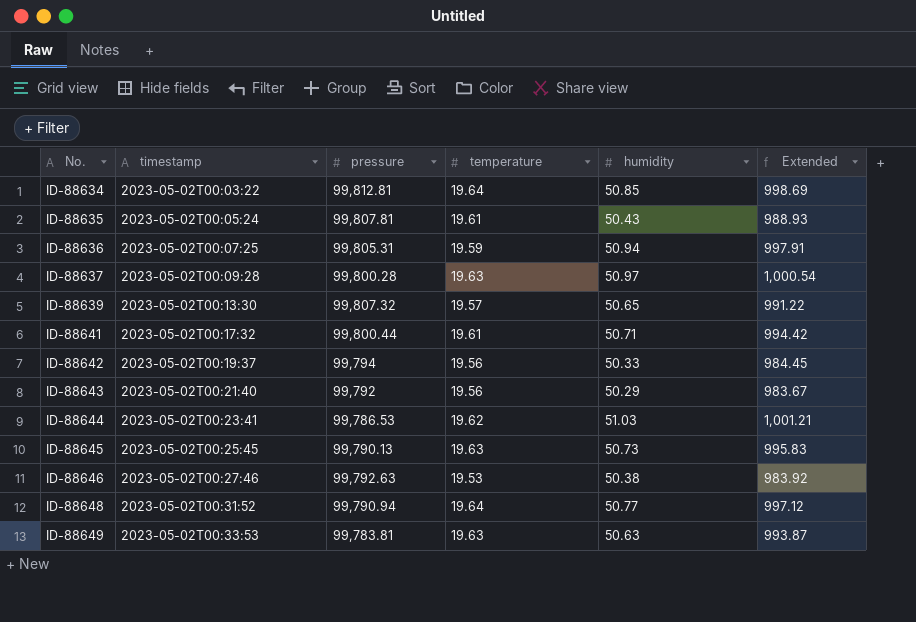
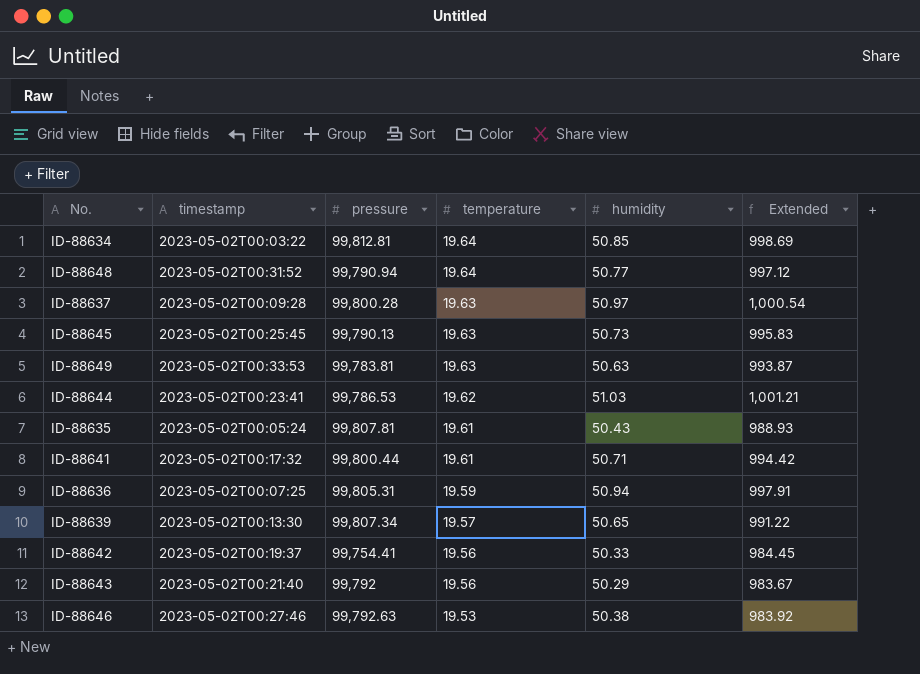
row order: No. ascending -> temperature descending
ID-88639 | pressure: 99,807.32 -> 99,807.34
ID-88642 | pressure: 99,794 -> 99,754.41

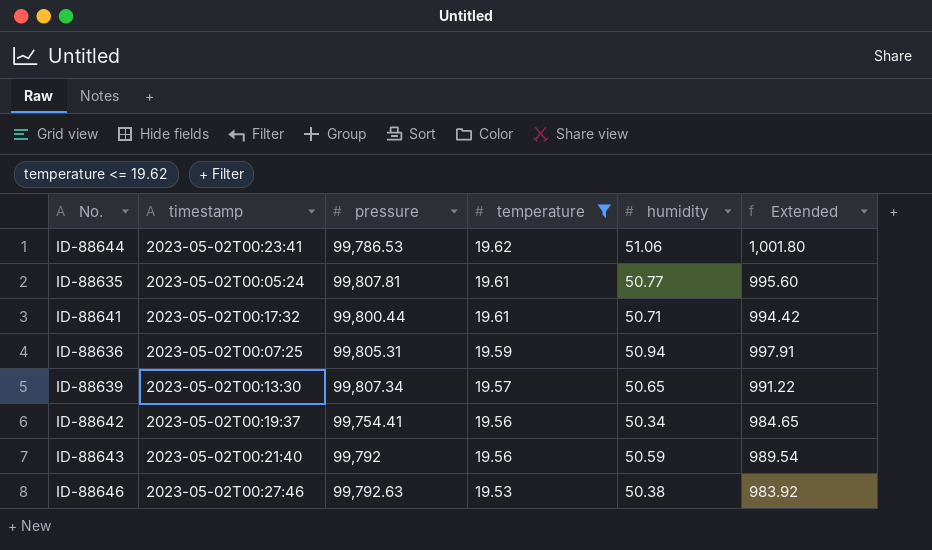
filter: none -> temperature <= 19.62
ID-88644 | humidity: 51.03 -> 51.06
ID-88644 | Extended: 1,001.21 -> 1,001.80
ID-88635 | humidity: 50.43 -> 50.77
ID-88635 | Extended: 988.93 -> 995.60
ID-88642 | humidity: 50.33 -> 50.34
ID-88642 | Extended: 984.45 -> 984.65
ID-88643 | humidity: 50.29 -> 50.59
ID-88643 | Extended: 983.67 -> 989.54

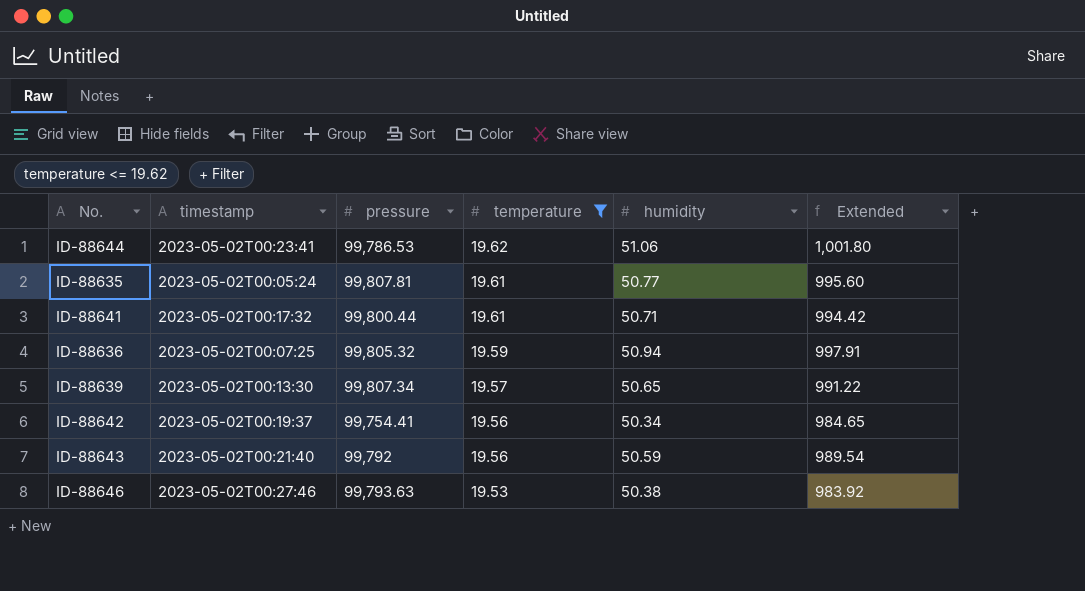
ID-88636 | pressure: 99,805.31 -> 99,805.32
ID-88646 | pressure: 99,792.63 -> 99,793.63

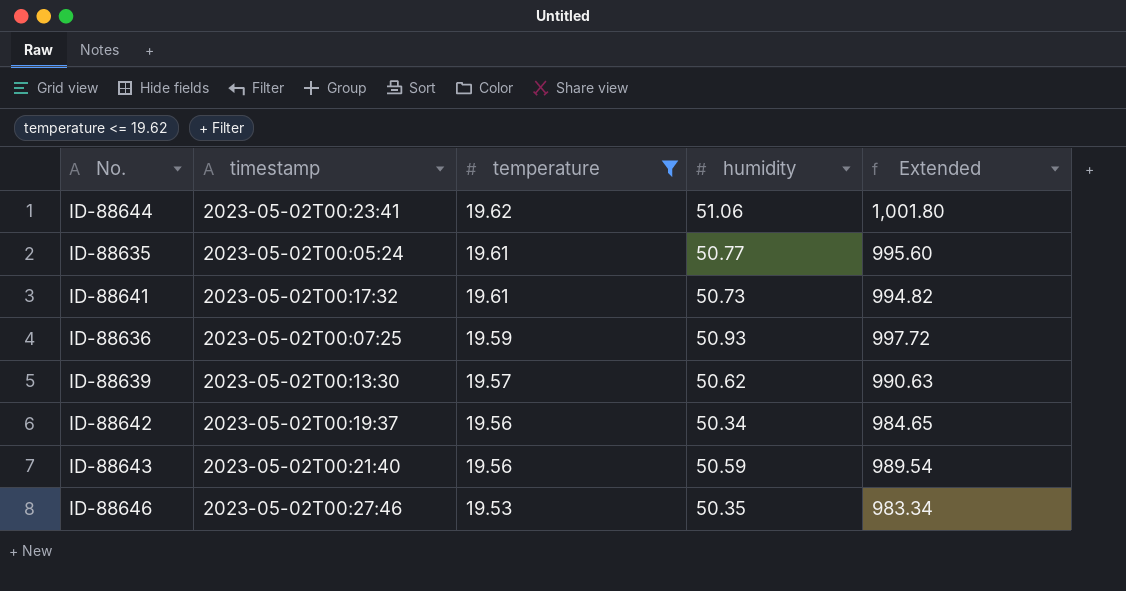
column pressure | position: 3 -> none
ID-88641 | humidity: 50.71 -> 50.73
ID-88641 | Extended: 994.42 -> 994.82
ID-88636 | humidity: 50.94 -> 50.93
ID-88636 | Extended: 997.91 -> 997.72
ID-88639 | humidity: 50.65 -> 50.62
ID-88639 | Extended: 991.22 -> 990.63
ID-88646 | humidity: 50.38 -> 50.35
ID-88646 | Extended: 983.92 -> 983.34

